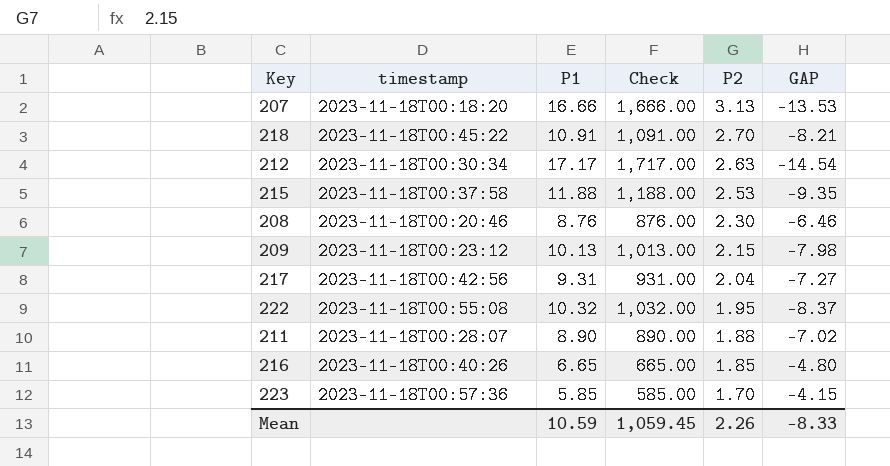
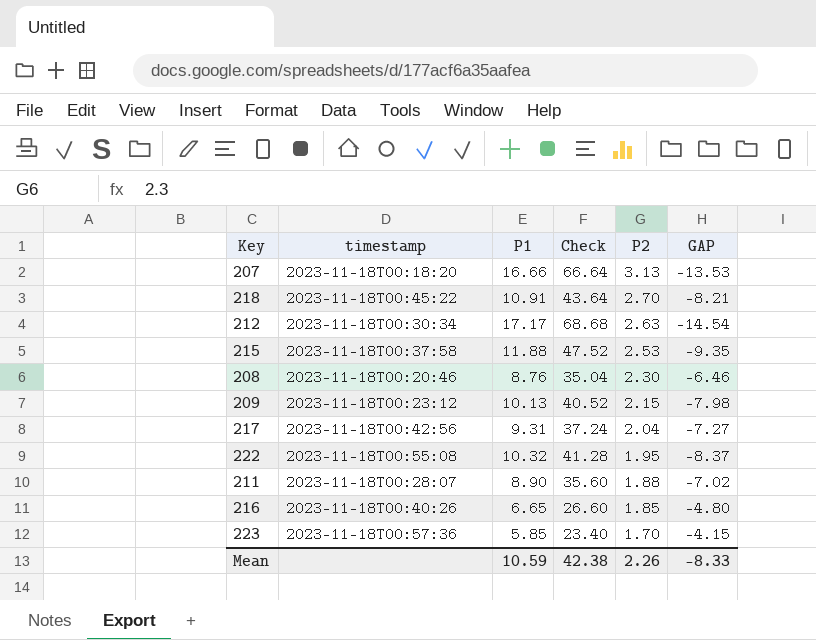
column Check | formula: [P1] * 100 -> [P1] * 4
Mean | Check: 1,059.45 -> 42.38

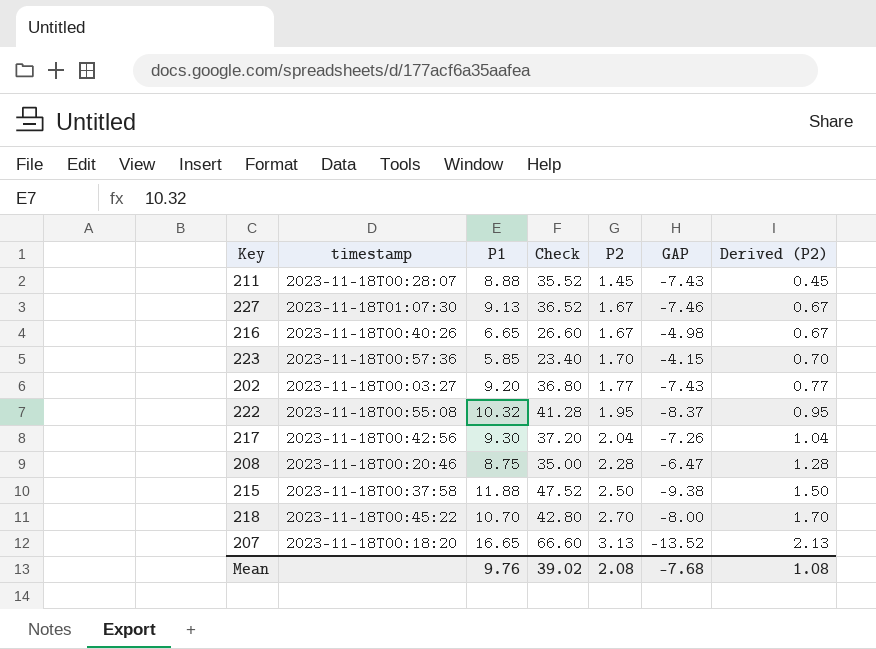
row order: P2 descending -> P2 ascending
column Derived (P2) | formula: none -> [P2] - 1
row 212: 2023-11-18T00:30:34 | 17.17 | 68.68 | 2.63 | -14.54 -> none
row 209: 2023-11-18T00:23:12 | 10.13 | 40.52 | 2.15 | -7.98 -> none
211 | P1: 8.90 -> 8.88
211 | Check: 35.60 -> 35.52
211 | P2: 1.88 -> 1.45
211 | GAP: -7.02 -> -7.43
row 227: none -> 2023-11-18T01:07:30 | 9.13 | 36.52 | 1.67 | -7.46 | 0.67
216 | P2: 1.85 -> 1.67
216 | GAP: -4.80 -> -4.98
row 202: none -> 2023-11-18T00:03:27 | 9.20 | 36.80 | 1.77 | -7.43 | 0.77
217 | P1: 9.31 -> 9.30
217 | Check: 37.24 -> 37.20
217 | GAP: -7.27 -> -7.26
208 | P1: 8.76 -> 8.75
208 | Check: 35.04 -> 35.00
208 | P2: 2.30 -> 2.28
208 | GAP: -6.46 -> -6.47
215 | P2: 2.53 -> 2.50
215 | GAP: -9.35 -> -9.38
218 | P1: 10.91 -> 10.70
218 | Check: 43.64 -> 42.80
218 | GAP: -8.21 -> -8.00
207 | P1: 16.66 -> 16.65
207 | Check: 66.64 -> 66.60
207 | GAP: -13.53 -> -13.52
Mean | P1: 10.59 -> 9.76
Mean | Check: 42.38 -> 39.02
Mean | P2: 2.26 -> 2.08
Mean | GAP: -8.33 -> -7.68

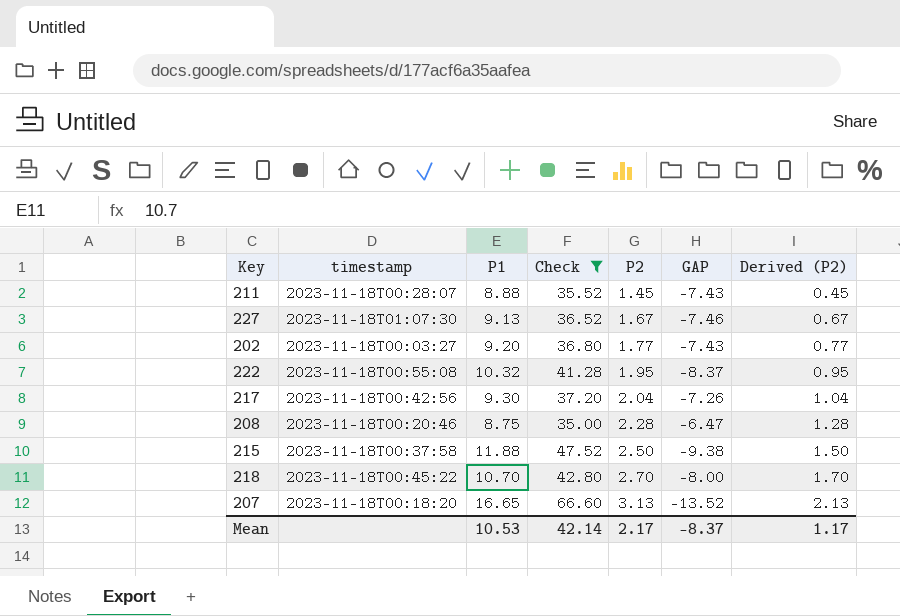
filter: none -> Check >= 35.00
Mean | P1: 9.76 -> 10.53
Mean | Check: 39.02 -> 42.14
Mean | P2: 2.08 -> 2.17
Mean | GAP: -7.68 -> -8.37
Mean | Derived (P2): 1.08 -> 1.17

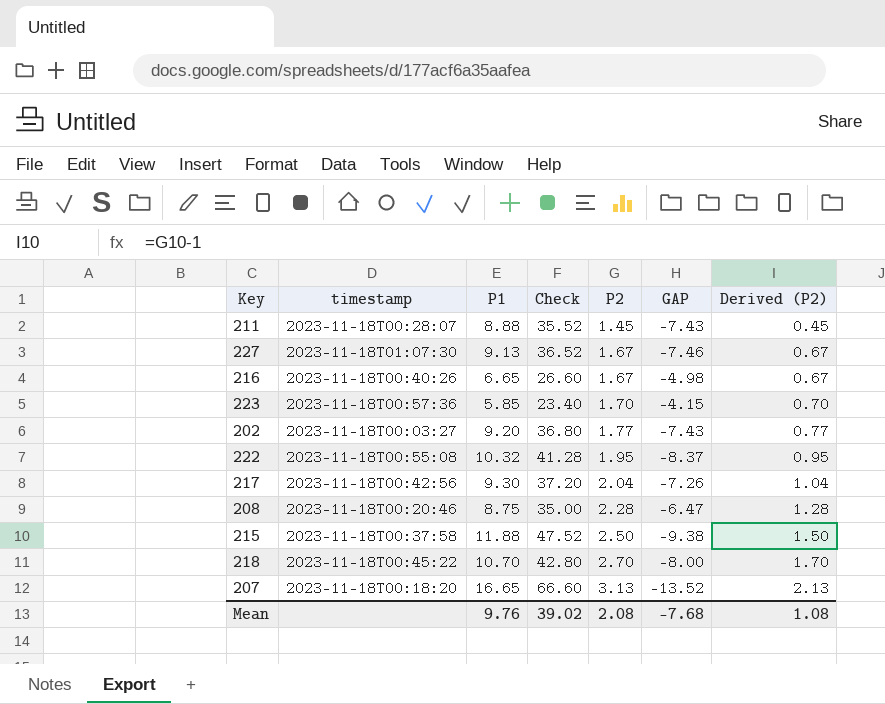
filter: Check >= 35.00 -> none
Mean | P1: 10.53 -> 9.76
Mean | Check: 42.14 -> 39.02
Mean | P2: 2.17 -> 2.08
Mean | GAP: -8.37 -> -7.68
Mean | Derived (P2): 1.17 -> 1.08

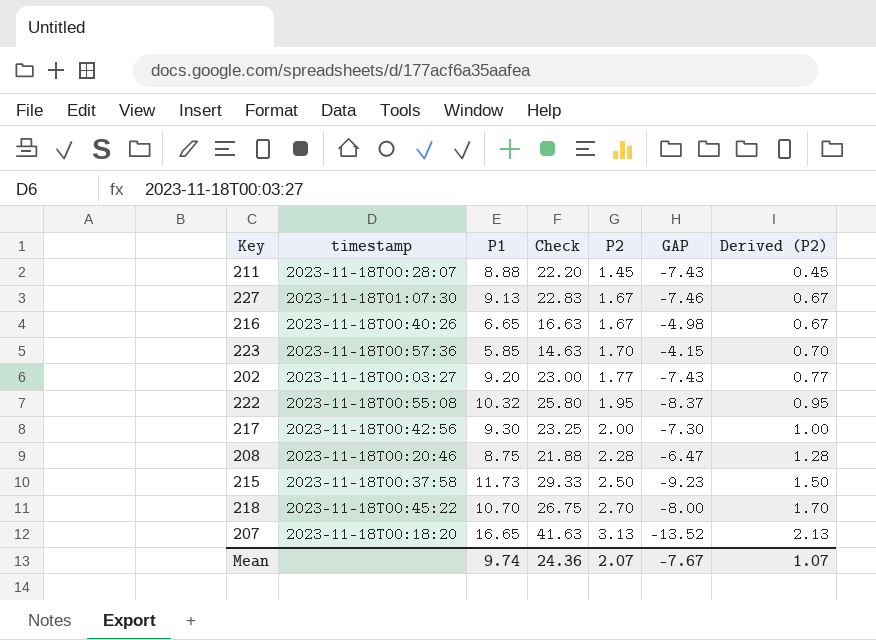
column Check | formula: [P1] * 4 -> [P1] * 2.5
217 | P2: 2.04 -> 2.00
217 | GAP: -7.26 -> -7.30
217 | Derived (P2): 1.04 -> 1.00
215 | P1: 11.88 -> 11.73
215 | GAP: -9.38 -> -9.23
Mean | P1: 9.76 -> 9.74
Mean | Check: 39.02 -> 24.36
Mean | P2: 2.08 -> 2.07
Mean | GAP: -7.68 -> -7.67
Mean | Derived (P2): 1.08 -> 1.07

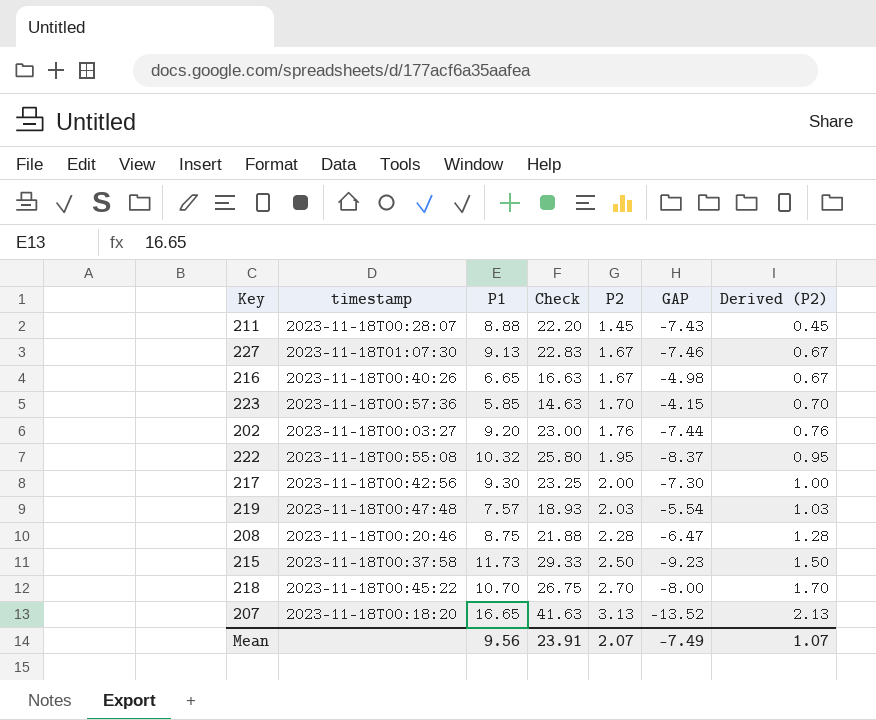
202 | P2: 1.77 -> 1.76
202 | GAP: -7.43 -> -7.44
202 | Derived (P2): 0.77 -> 0.76
row 219: none -> 2023-11-18T00:47:48 | 7.57 | 18.93 | 2.03 | -5.54 | 1.03
Mean | P1: 9.74 -> 9.56
Mean | Check: 24.36 -> 23.91
Mean | GAP: -7.67 -> -7.49

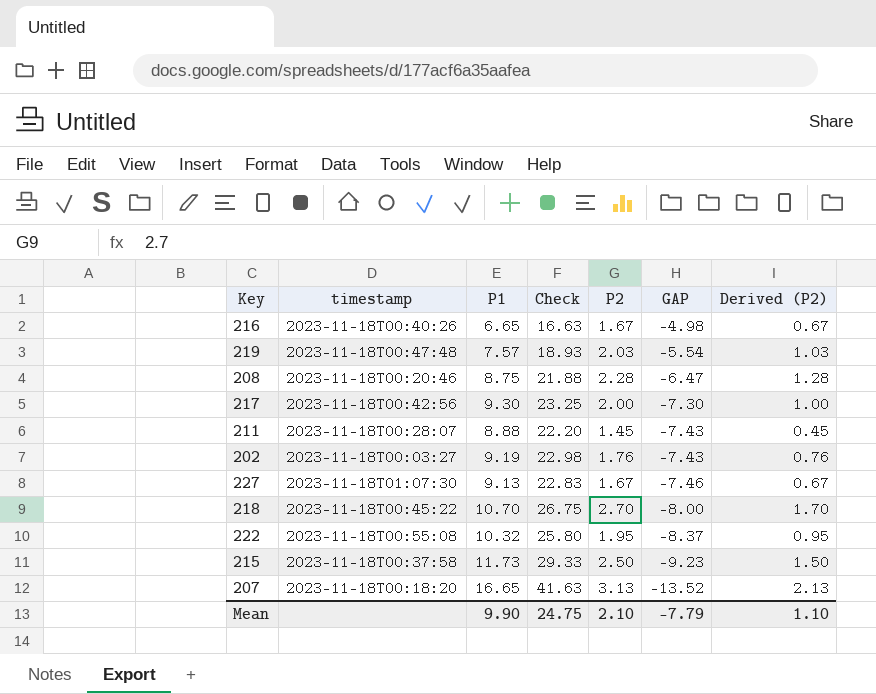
row order: P2 ascending -> GAP descending
row 223: 2023-11-18T00:57:36 | 5.85 | 14.63 | 1.70 | -4.15 | 0.70 -> none
202 | P1: 9.20 -> 9.19
202 | Check: 23.00 -> 22.98
202 | GAP: -7.44 -> -7.43
Mean | P1: 9.56 -> 9.90
Mean | Check: 23.91 -> 24.75
Mean | P2: 2.07 -> 2.10
Mean | GAP: -7.49 -> -7.79
Mean | Derived (P2): 1.07 -> 1.10

